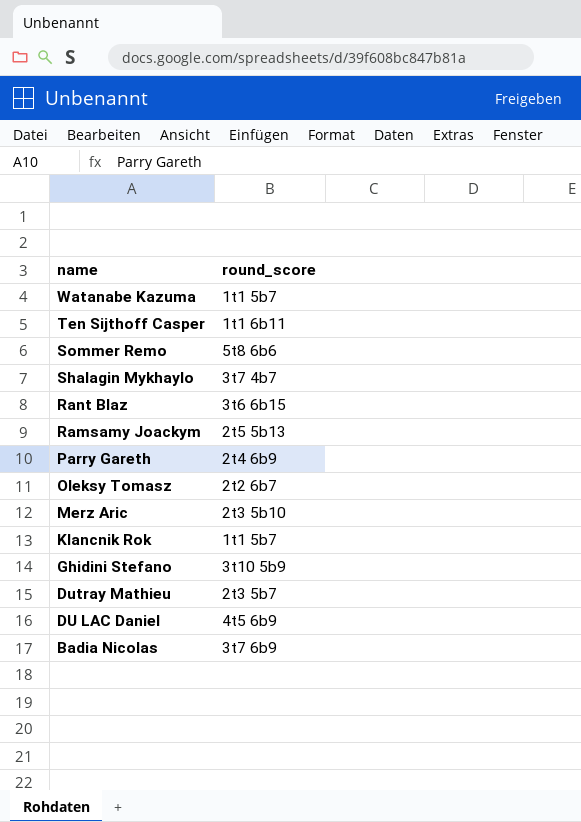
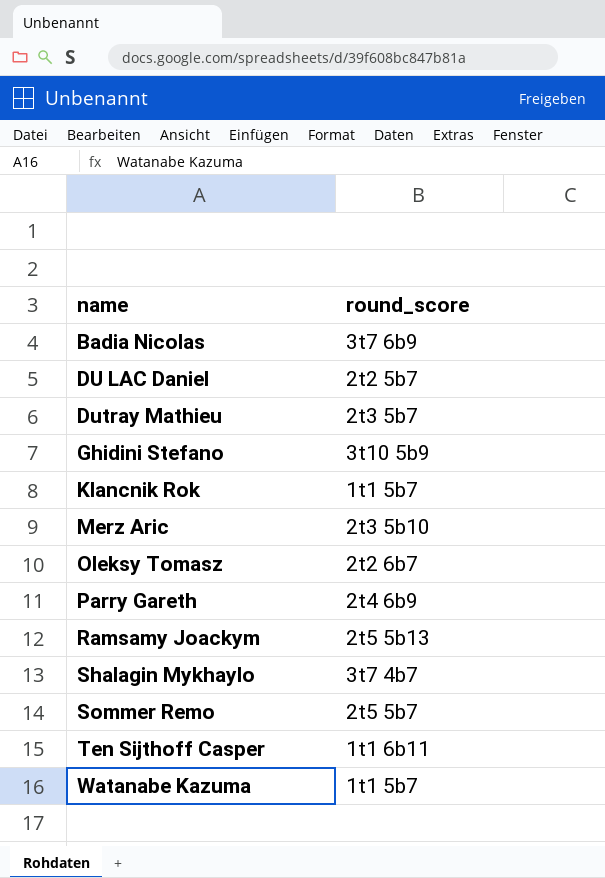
row order: name descending -> name ascending
row Rant Blaz: 3t6 6b15 -> none
DU LAC Daniel | round_score: 4t5 6b9 -> 2t2 5b7
Sommer Remo | round_score: 5t8 6b6 -> 2t5 5b7

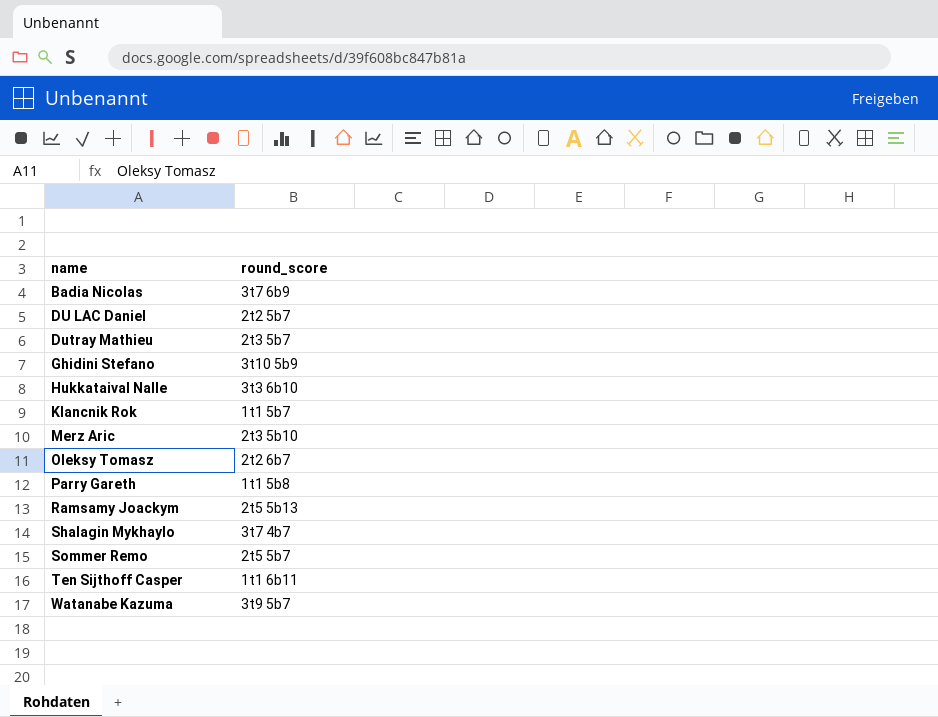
row Hukkataival Nalle: none -> 3t3 6b10
Parry Gareth | round_score: 2t4 6b9 -> 1t1 5b8
Watanabe Kazuma | round_score: 1t1 5b7 -> 3t9 5b7

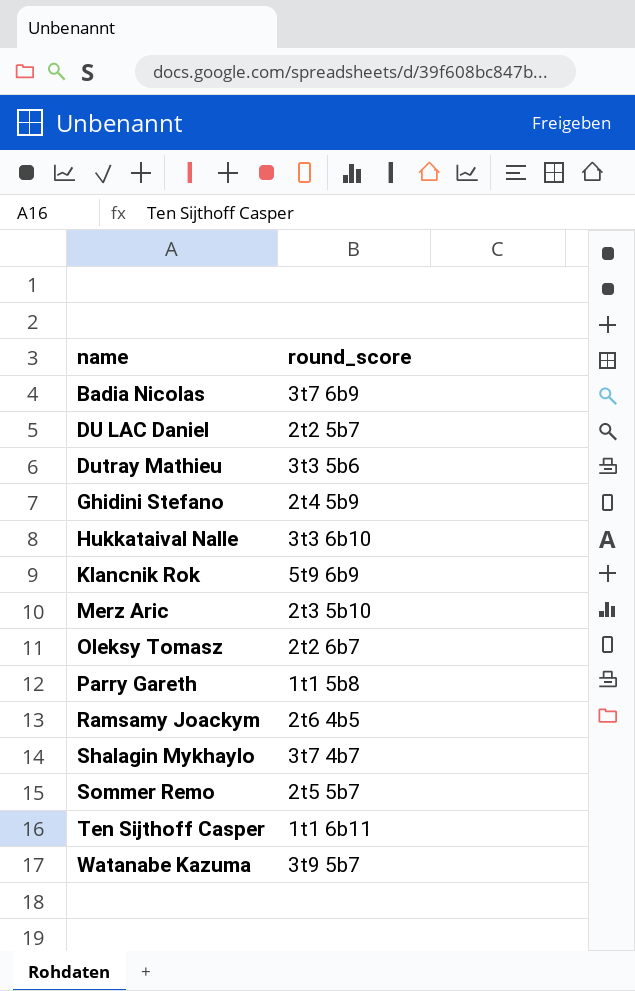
Dutray Mathieu | round_score: 2t3 5b7 -> 3t3 5b6
Ghidini Stefano | round_score: 3t10 5b9 -> 2t4 5b9
Klancnik Rok | round_score: 1t1 5b7 -> 5t9 6b9
Ramsamy Joackym | round_score: 2t5 5b13 -> 2t6 4b5

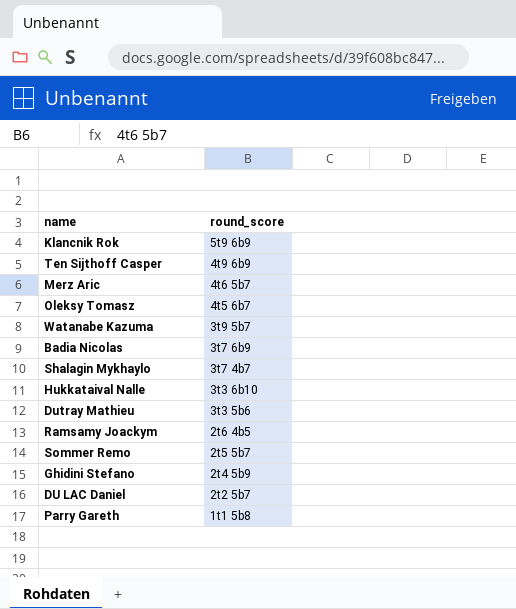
row order: name ascending -> round_score descending
Ten Sijthoff Casper | round_score: 1t1 6b11 -> 4t9 6b9
Merz Aric | round_score: 2t3 5b10 -> 4t6 5b7
Oleksy Tomasz | round_score: 2t2 6b7 -> 4t5 6b7

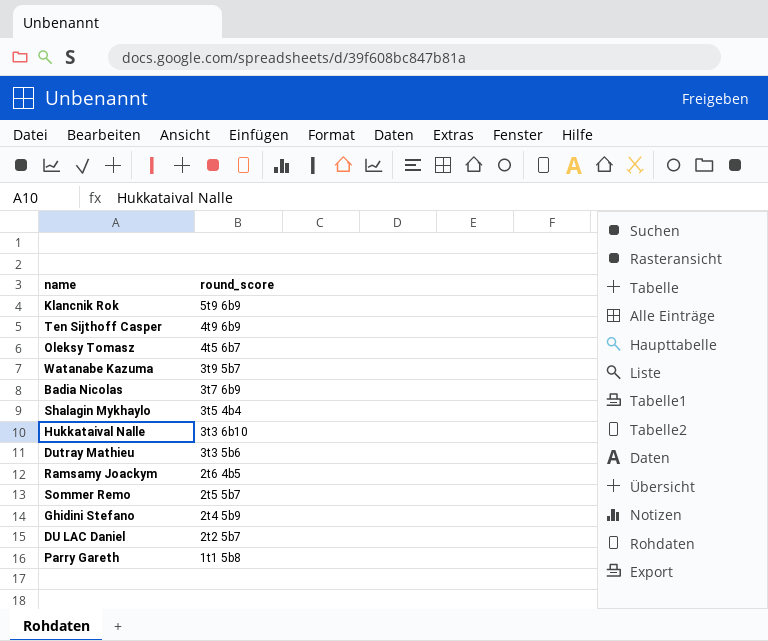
row Merz Aric: 4t6 5b7 -> none
Shalagin Mykhaylo | round_score: 3t7 4b7 -> 3t5 4b4

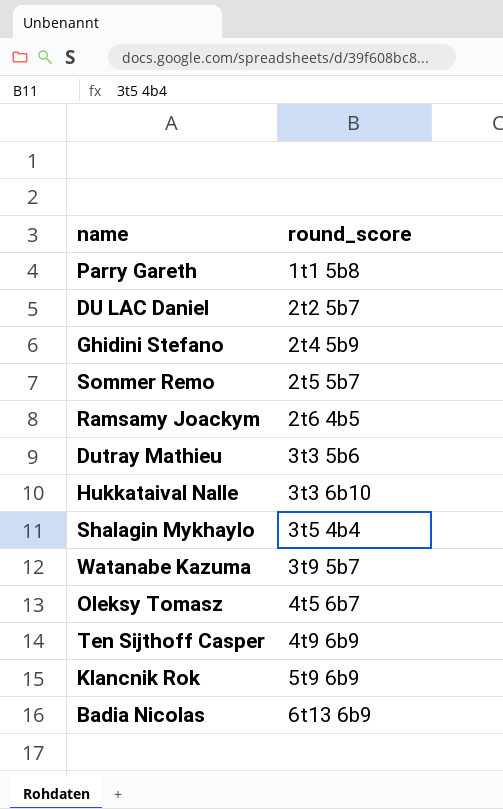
row order: round_score descending -> round_score ascending
Badia Nicolas | round_score: 3t7 6b9 -> 6t13 6b9

